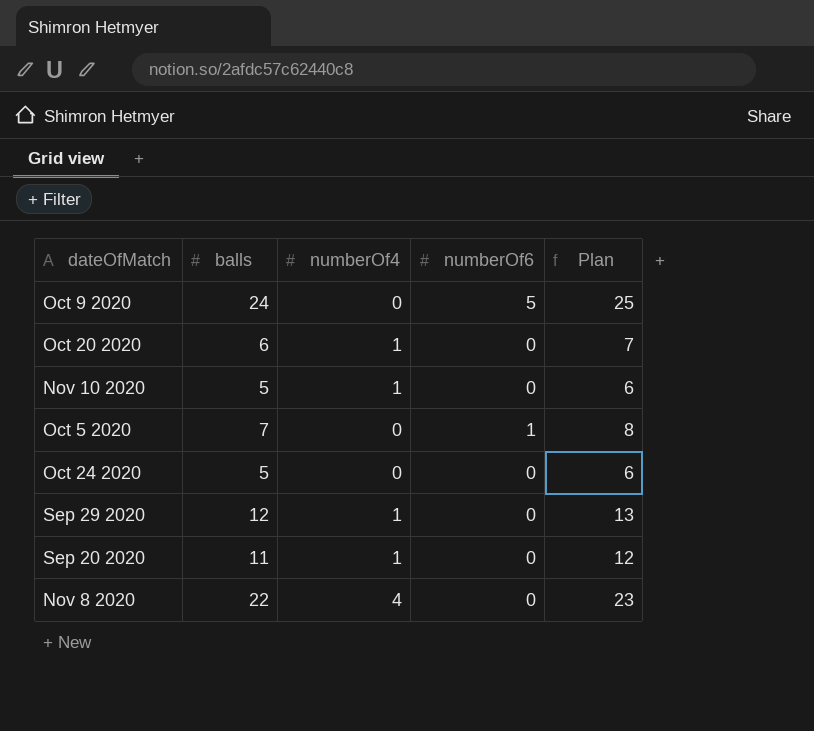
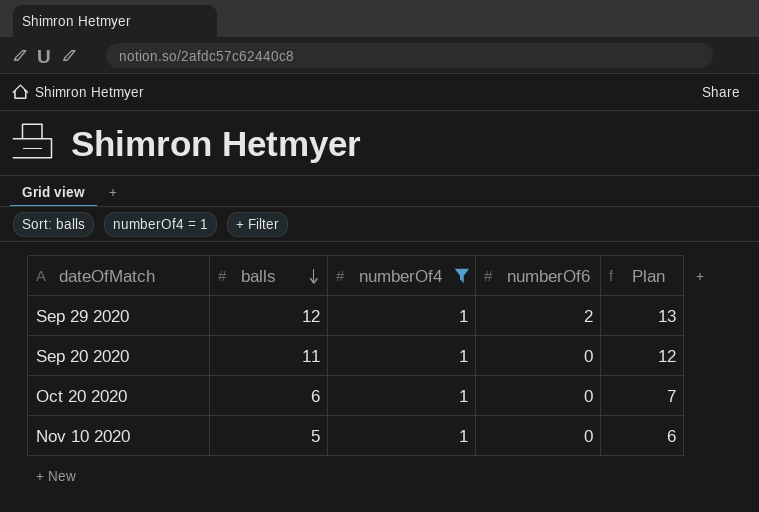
filter: none -> numberOf4 = 1
row order: none -> balls descending
Sep 29 2020 | numberOf6: 0 -> 2

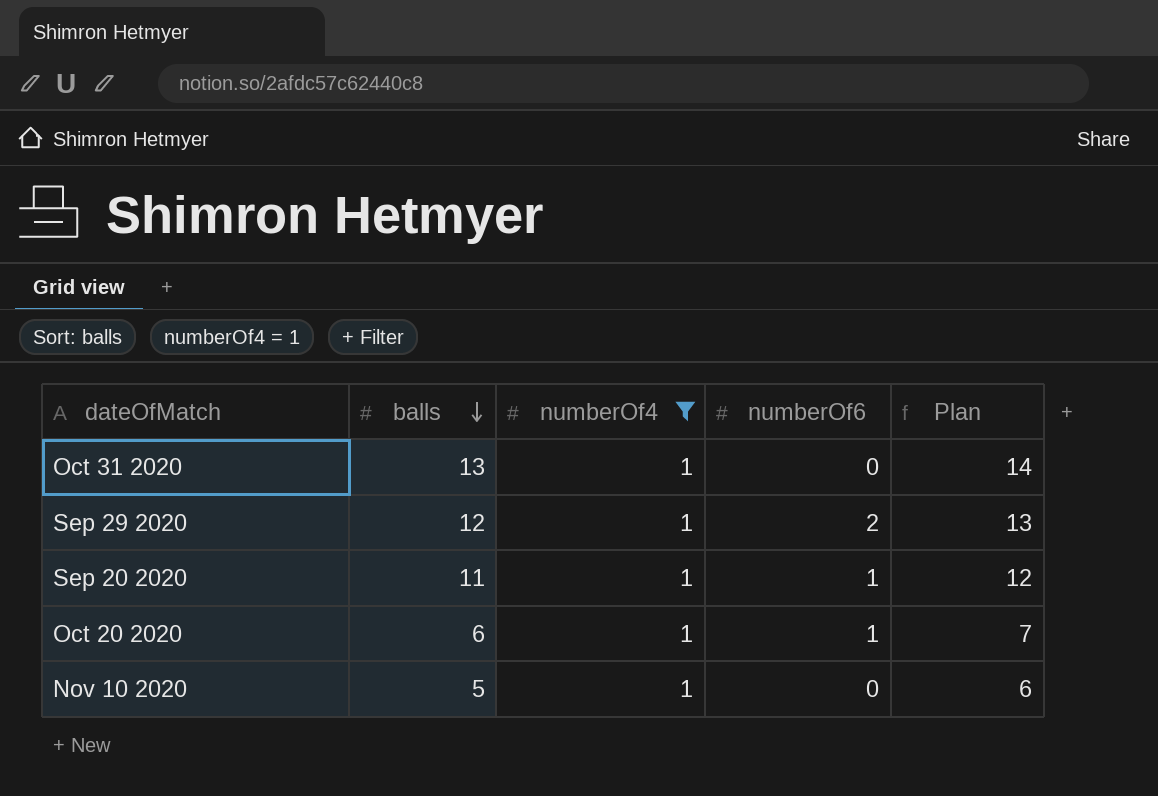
row Oct 31 2020: none -> 13 | 1 | 0 | 14
Sep 20 2020 | numberOf6: 0 -> 1
Oct 20 2020 | numberOf6: 0 -> 1

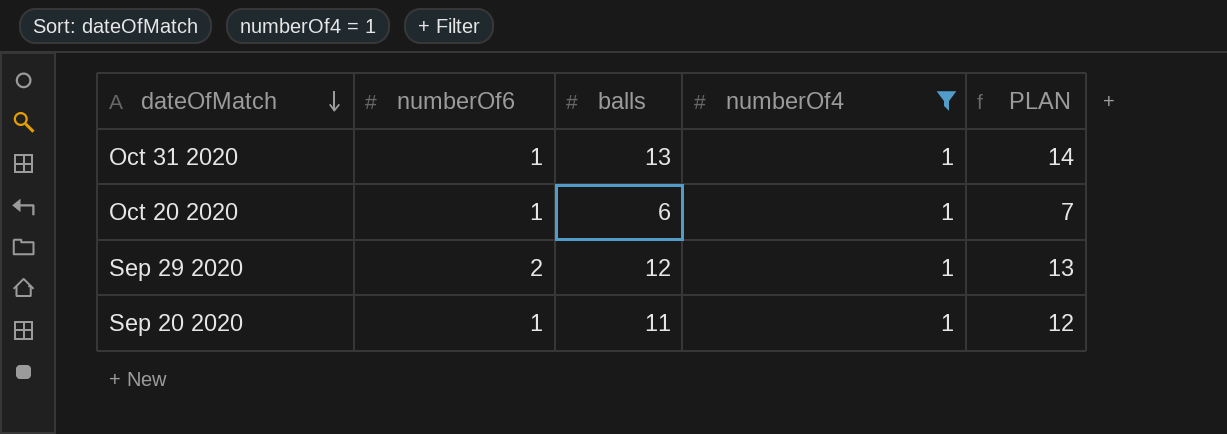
row order: balls descending -> dateOfMatch descending
column numberOf6 | position: 4 -> 2
column name: Plan -> PLAN
row Nov 10 2020: 5 | 1 | 0 | 6 -> none
Oct 31 2020 | numberOf6: 0 -> 1

